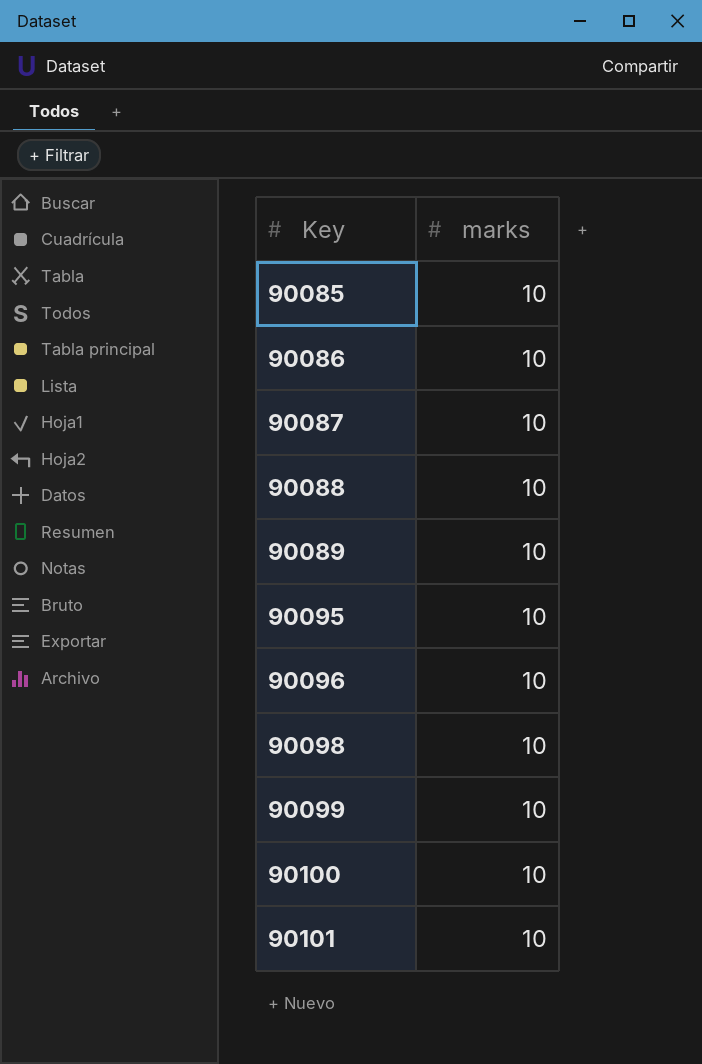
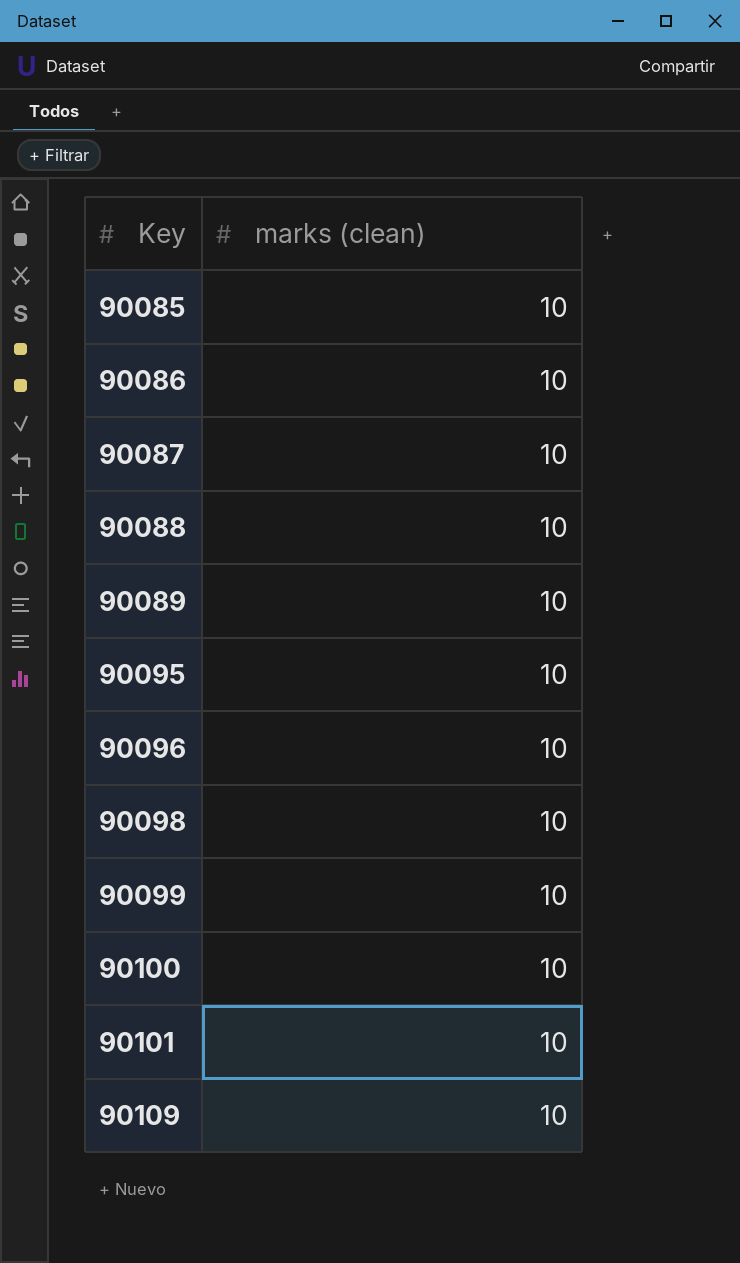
column name: marks -> marks (clean)
row 90109: none -> 10

